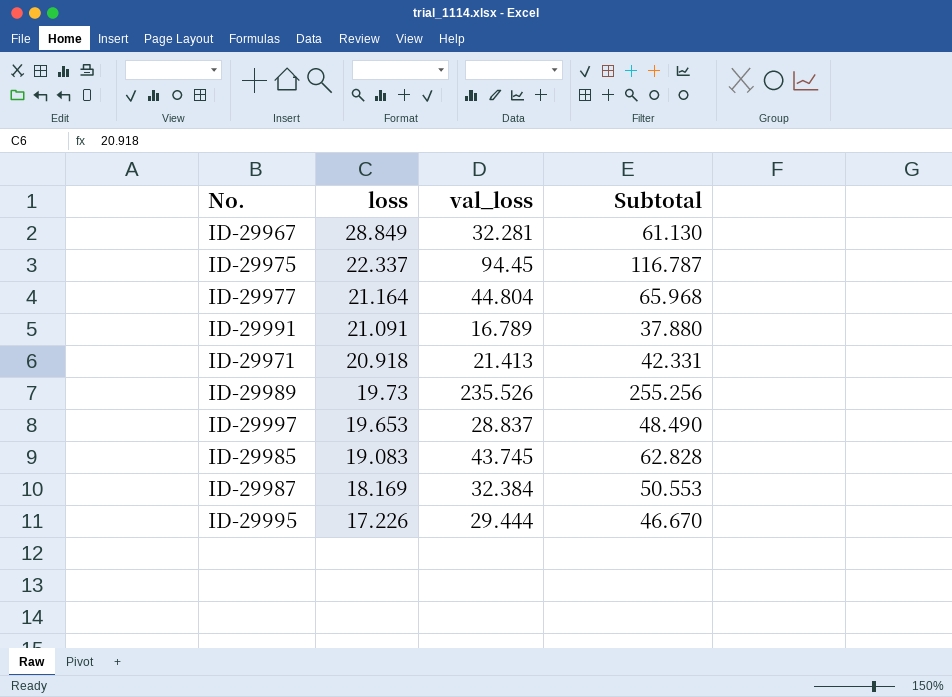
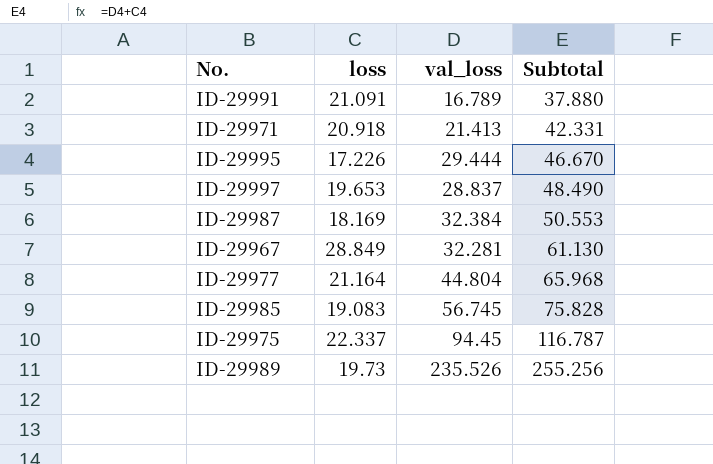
row order: loss descending -> Subtotal ascending
ID-29985 | val_loss: 43.745 -> 56.745
ID-29985 | Subtotal: 62.828 -> 75.828

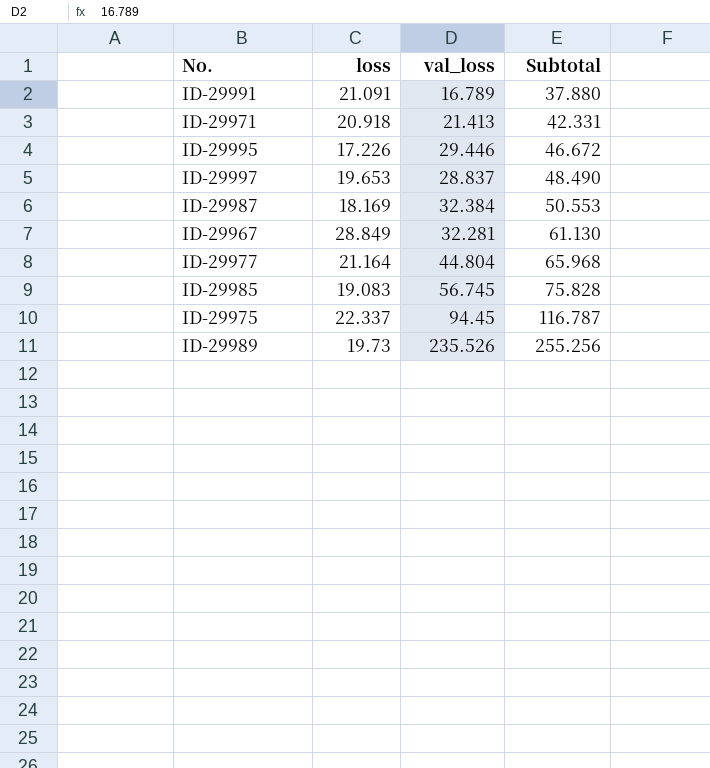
ID-29995 | val_loss: 29.444 -> 29.446
ID-29995 | Subtotal: 46.670 -> 46.672

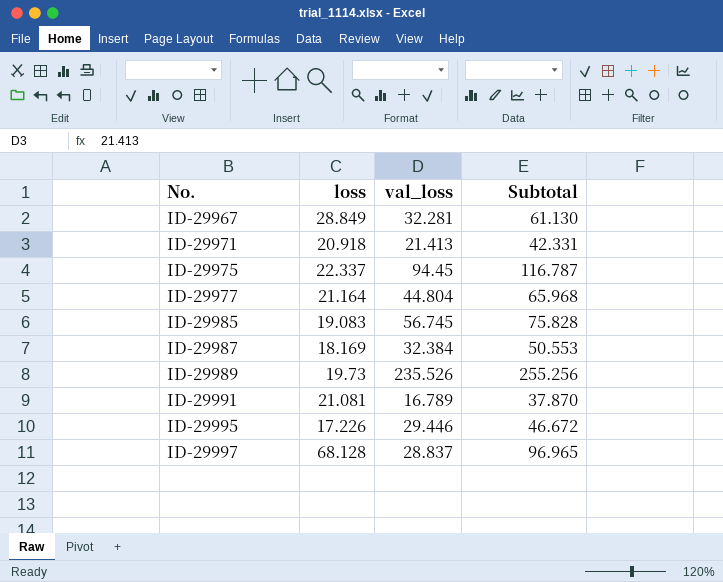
row order: Subtotal ascending -> No. ascending
ID-29991 | loss: 21.091 -> 21.081
ID-29991 | Subtotal: 37.880 -> 37.870
ID-29997 | loss: 19.653 -> 68.128
ID-29997 | Subtotal: 48.490 -> 96.965

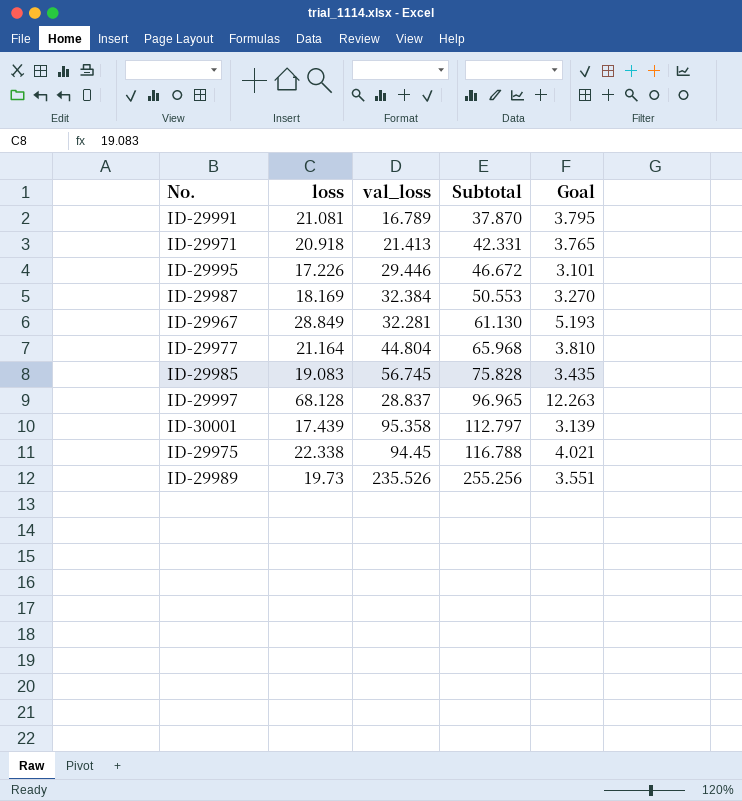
row order: No. ascending -> Subtotal ascending
column Goal | formula: none -> [loss] * 0.18
row ID-30001: none -> 17.439 | 95.358 | 112.797 | 3.139
ID-29975 | loss: 22.337 -> 22.338
ID-29975 | Subtotal: 116.787 -> 116.788

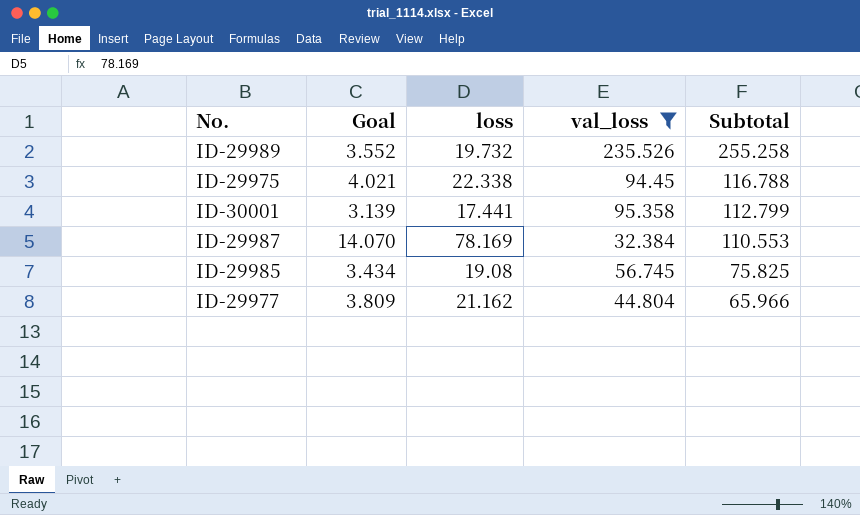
filter: none -> val_loss >= 32.384
row order: Subtotal ascending -> Subtotal descending
column Goal | position: 5 -> 2
ID-29989 | Goal: 3.551 -> 3.552
ID-29989 | loss: 19.73 -> 19.732
ID-29989 | Subtotal: 255.256 -> 255.258
ID-30001 | loss: 17.439 -> 17.441
ID-30001 | Subtotal: 112.797 -> 112.799
ID-29987 | Goal: 3.270 -> 14.070
ID-29987 | loss: 18.169 -> 78.169
ID-29987 | Subtotal: 50.553 -> 110.553
ID-29985 | Goal: 3.435 -> 3.434
ID-29985 | loss: 19.083 -> 19.08
ID-29985 | Subtotal: 75.828 -> 75.825
ID-29977 | Goal: 3.810 -> 3.809
ID-29977 | loss: 21.164 -> 21.162
ID-29977 | Subtotal: 65.968 -> 65.966

